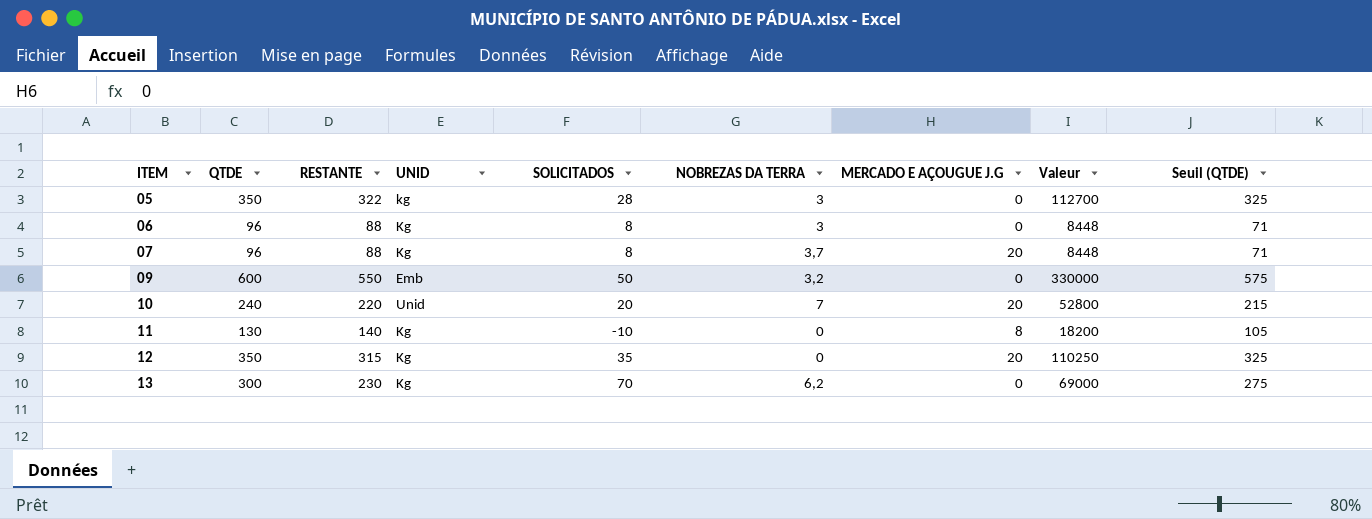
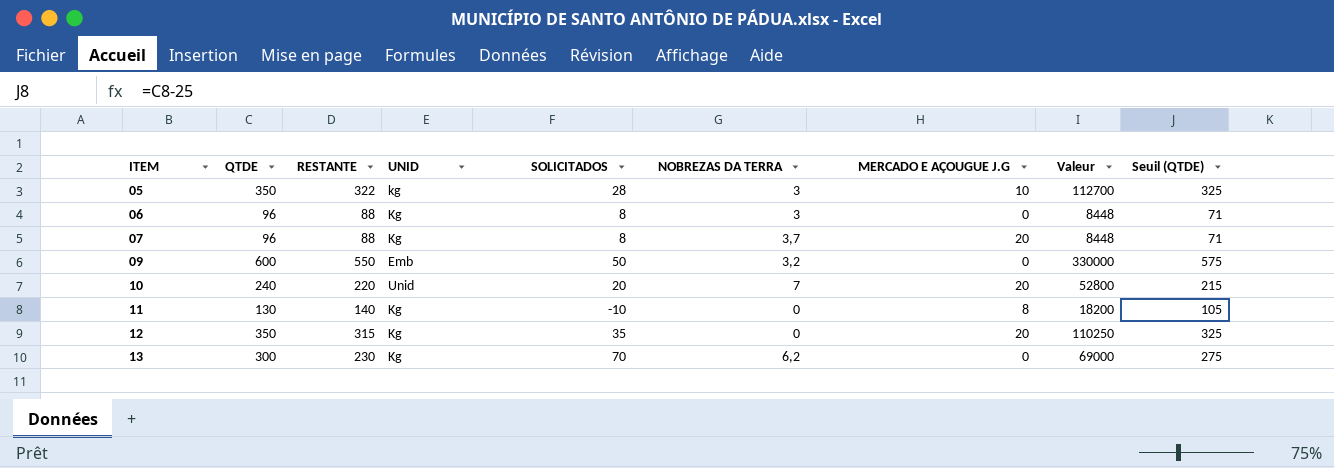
05 | MERCADO E AÇOUGUE J.G: 0 -> 10

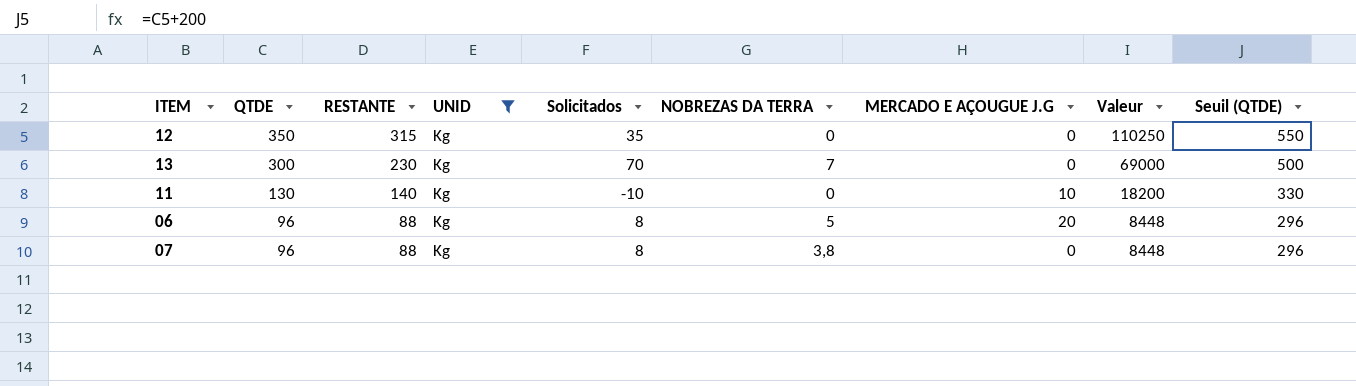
filter: none -> UNID = Kg
row order: ITEM ascending -> QTDE descending
column name: SOLICITADOS -> Solicitados
column Seuil (QTDE) | formula: [QTDE] - 25 -> [QTDE] + 200
12 | MERCADO E AÇOUGUE J.G: 20 -> 0
13 | NOBREZAS DA TERRA: 6,2 -> 7
11 | MERCADO E AÇOUGUE J.G: 8 -> 10
06 | NOBREZAS DA TERRA: 3 -> 5
06 | MERCADO E AÇOUGUE J.G: 0 -> 20
07 | NOBREZAS DA TERRA: 3,7 -> 3,8
07 | MERCADO E AÇOUGUE J.G: 20 -> 0

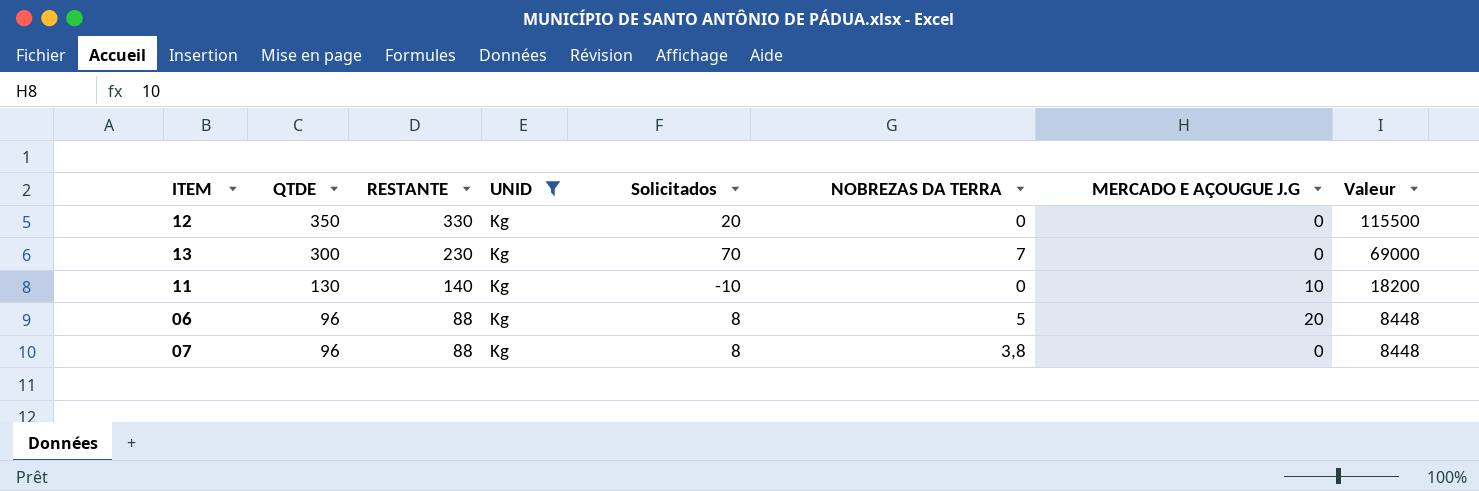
column Seuil (QTDE) | formula: [QTDE] + 200 -> none
12 | RESTANTE: 315 -> 330
12 | Solicitados: 35 -> 20
12 | Valeur: 110250 -> 115500

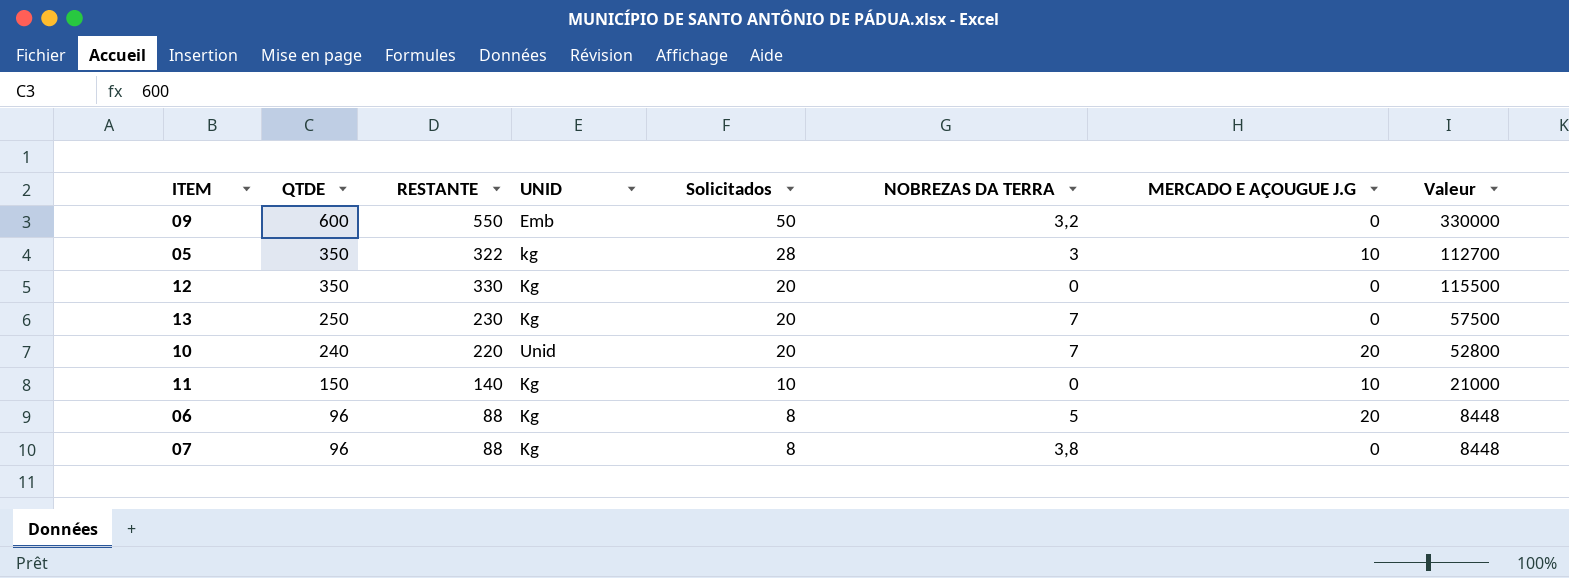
filter: UNID = Kg -> none
13 | QTDE: 300 -> 250
13 | Solicitados: 70 -> 20
13 | Valeur: 69000 -> 57500
11 | QTDE: 130 -> 150
11 | Solicitados: -10 -> 10
11 | Valeur: 18200 -> 21000

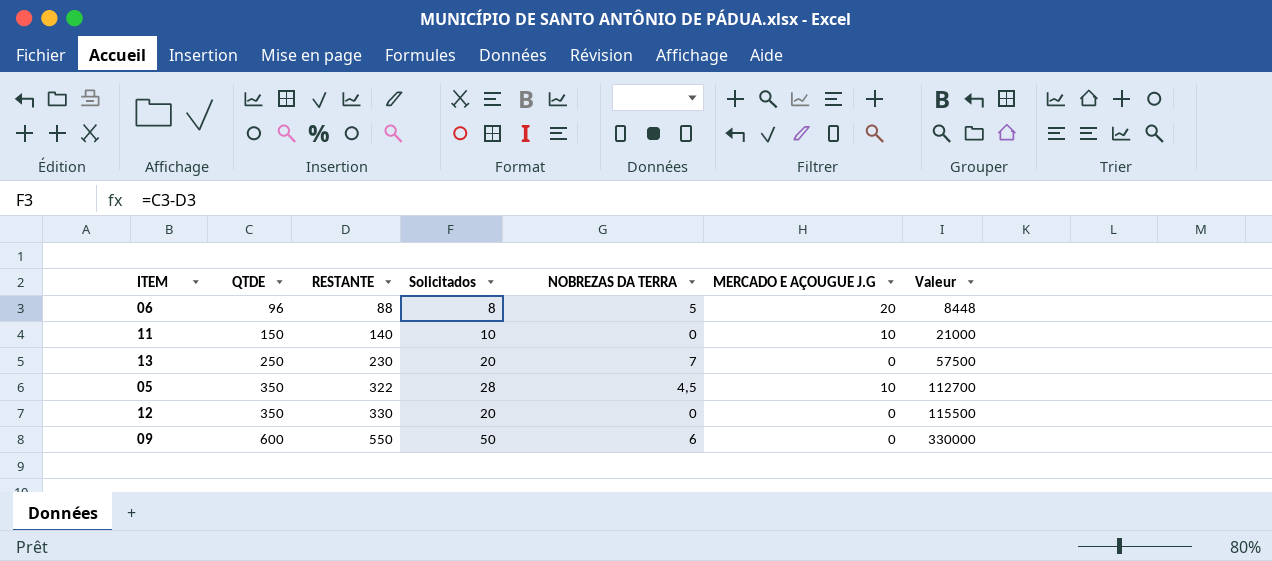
row order: QTDE descending -> QTDE ascending
column UNID | position: 4 -> none
row 10: 240 | 220 | Unid | 20 | 7 | 20 | 52800 -> none
row 07: 96 | 88 | Kg | 8 | 3,8 | 0 | 8448 -> none
05 | NOBREZAS DA TERRA: 3 -> 4,5
09 | NOBREZAS DA TERRA: 3,2 -> 6

